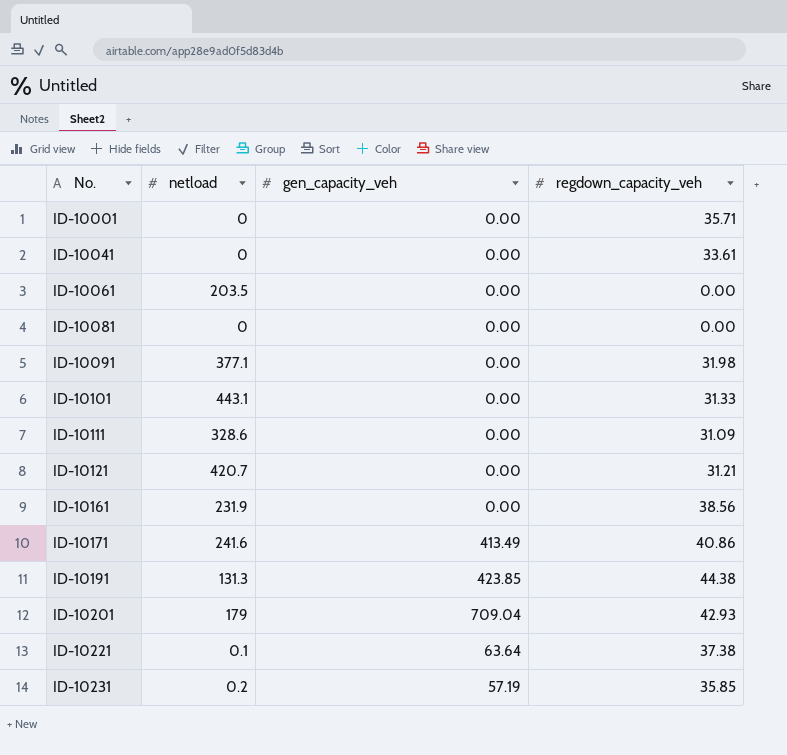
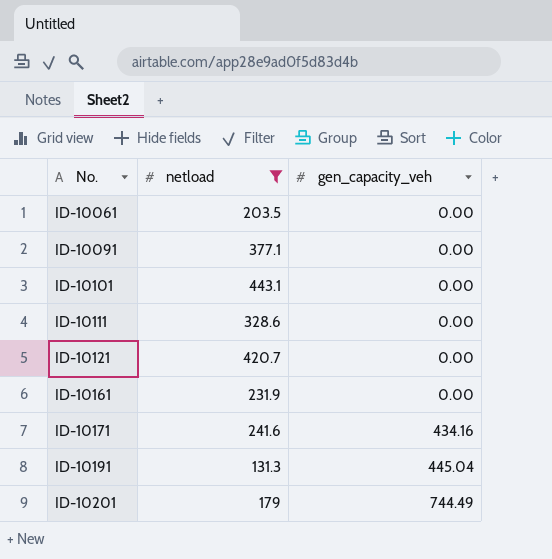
filter: none -> netload >= 131.3
column regdown_capacity_veh | position: 4 -> none
ID-10171 | gen_capacity_veh: 413.49 -> 434.16
ID-10191 | gen_capacity_veh: 423.85 -> 445.04
ID-10201 | gen_capacity_veh: 709.04 -> 744.49

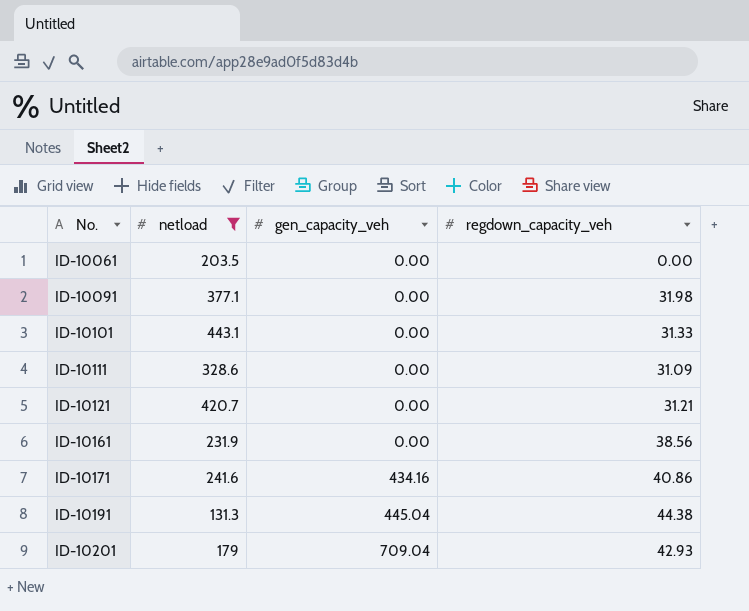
column regdown_capacity_veh | position: none -> 4
ID-10201 | gen_capacity_veh: 744.49 -> 709.04

